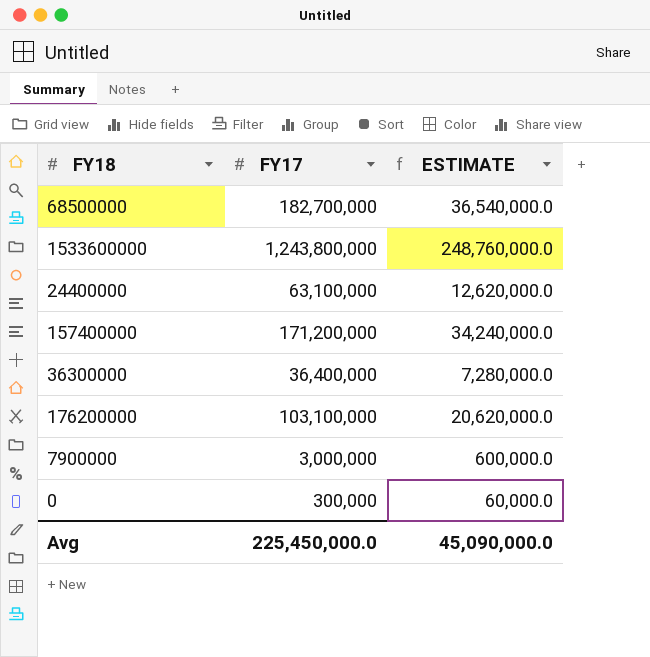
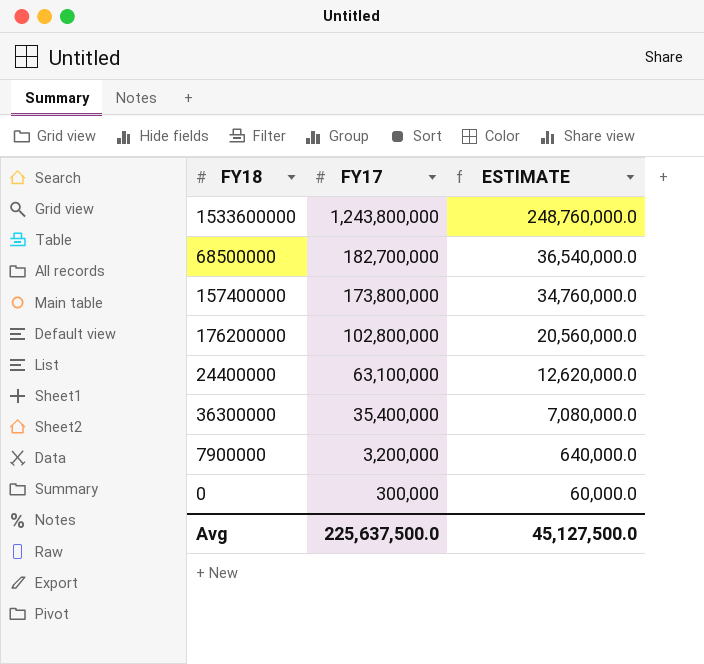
row order: none -> FY17 descending
157400000 | FY17: 171,200,000 -> 173,800,000
157400000 | ESTIMATE: 34,240,000.0 -> 34,760,000.0
176200000 | FY17: 103,100,000 -> 102,800,000
176200000 | ESTIMATE: 20,620,000.0 -> 20,560,000.0
36300000 | FY17: 36,400,000 -> 35,400,000
36300000 | ESTIMATE: 7,280,000.0 -> 7,080,000.0
7900000 | FY17: 3,000,000 -> 3,200,000
7900000 | ESTIMATE: 600,000.0 -> 640,000.0
Avg | FY17: 225,450,000.0 -> 225,637,500.0
Avg | ESTIMATE: 45,090,000.0 -> 45,127,500.0

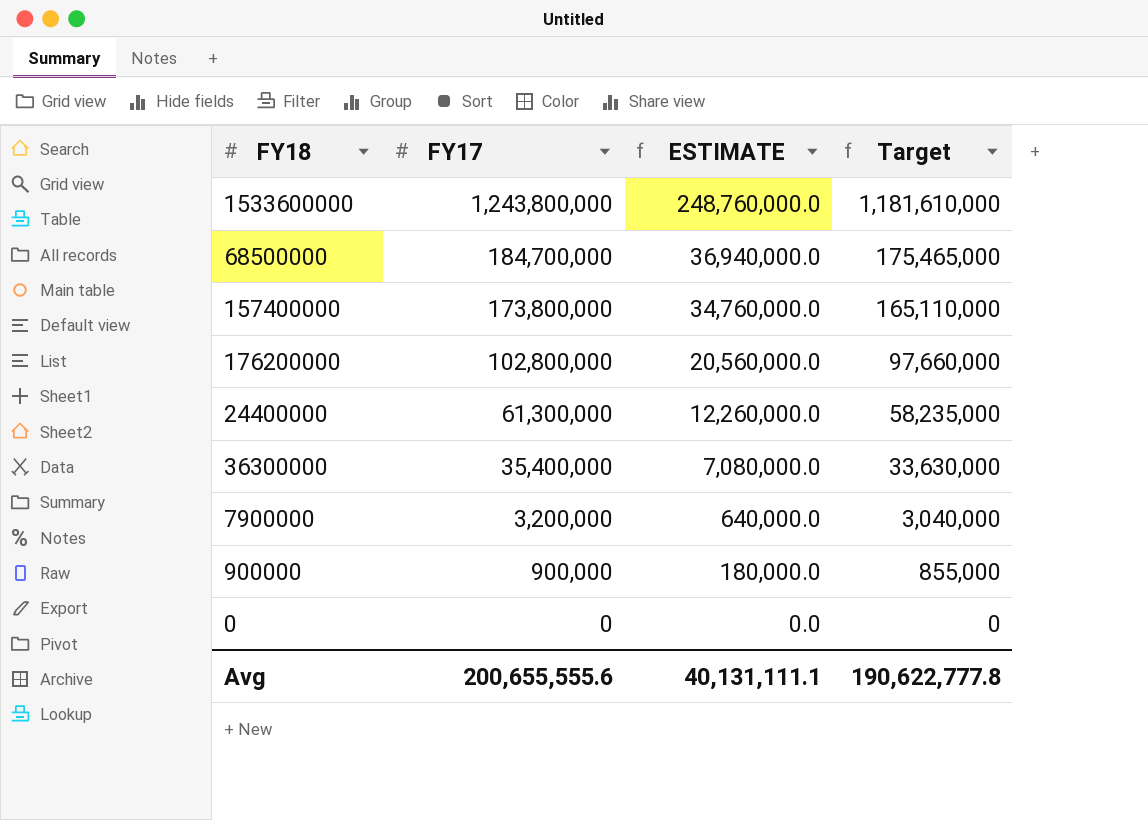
column Target | formula: none -> [FY17] * 0.95
68500000 | FY17: 182,700,000 -> 184,700,000
68500000 | ESTIMATE: 36,540,000.0 -> 36,940,000.0
24400000 | FY17: 63,100,000 -> 61,300,000
24400000 | ESTIMATE: 12,620,000.0 -> 12,260,000.0
row 900000: none -> 900,000 | 180,000.0 | 855,000
0 | FY17: 300,000 -> 0
0 | ESTIMATE: 60,000.0 -> 0.0
Avg | FY17: 225,637,500.0 -> 200,655,555.6
Avg | ESTIMATE: 45,127,500.0 -> 40,131,111.1

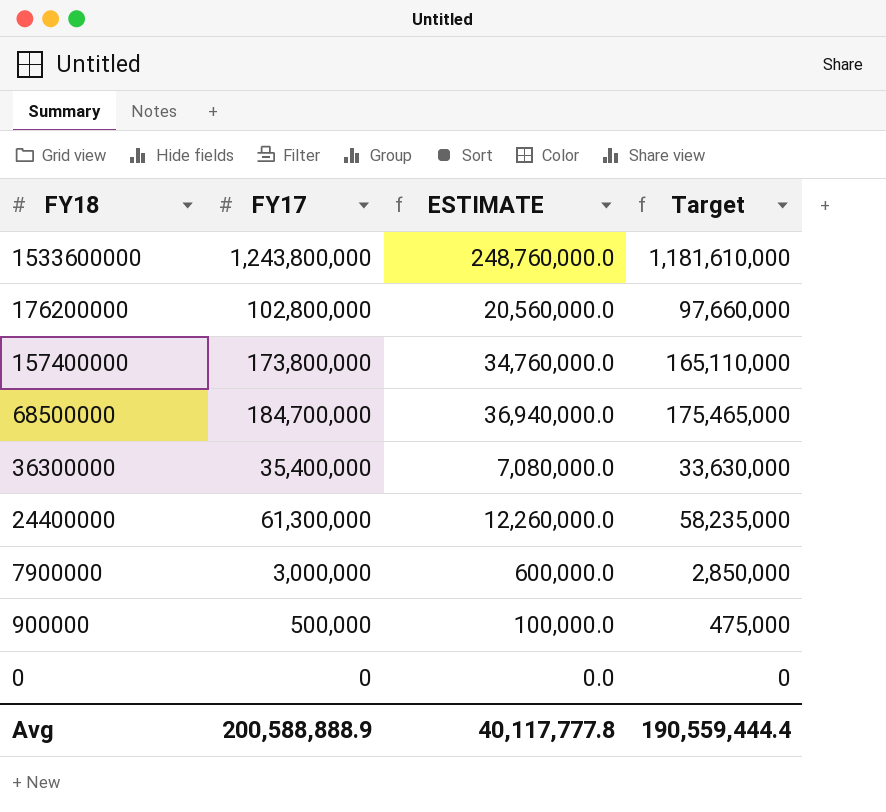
row order: FY17 descending -> FY18 descending
7900000 | FY17: 3,200,000 -> 3,000,000
7900000 | ESTIMATE: 640,000.0 -> 600,000.0
7900000 | Target: 3,040,000 -> 2,850,000
900000 | FY17: 900,000 -> 500,000
900000 | ESTIMATE: 180,000.0 -> 100,000.0
900000 | Target: 855,000 -> 475,000
Avg | FY17: 200,655,555.6 -> 200,588,888.9
Avg | ESTIMATE: 40,131,111.1 -> 40,117,777.8
Avg | Target: 190,622,777.8 -> 190,559,444.4

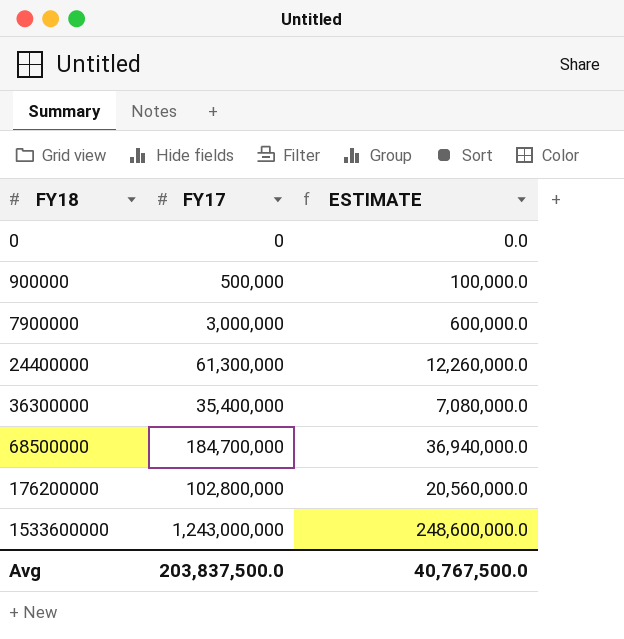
row order: FY18 descending -> FY18 ascending
column Target | formula: [FY17] * 0.95 -> none
row 157400000: 173,800,000 | 34,760,000.0 | 165,110,000 -> none
1533600000 | FY17: 1,243,800,000 -> 1,243,000,000
1533600000 | ESTIMATE: 248,760,000.0 -> 248,600,000.0
Avg | FY17: 200,588,888.9 -> 203,837,500.0
Avg | ESTIMATE: 40,117,777.8 -> 40,767,500.0

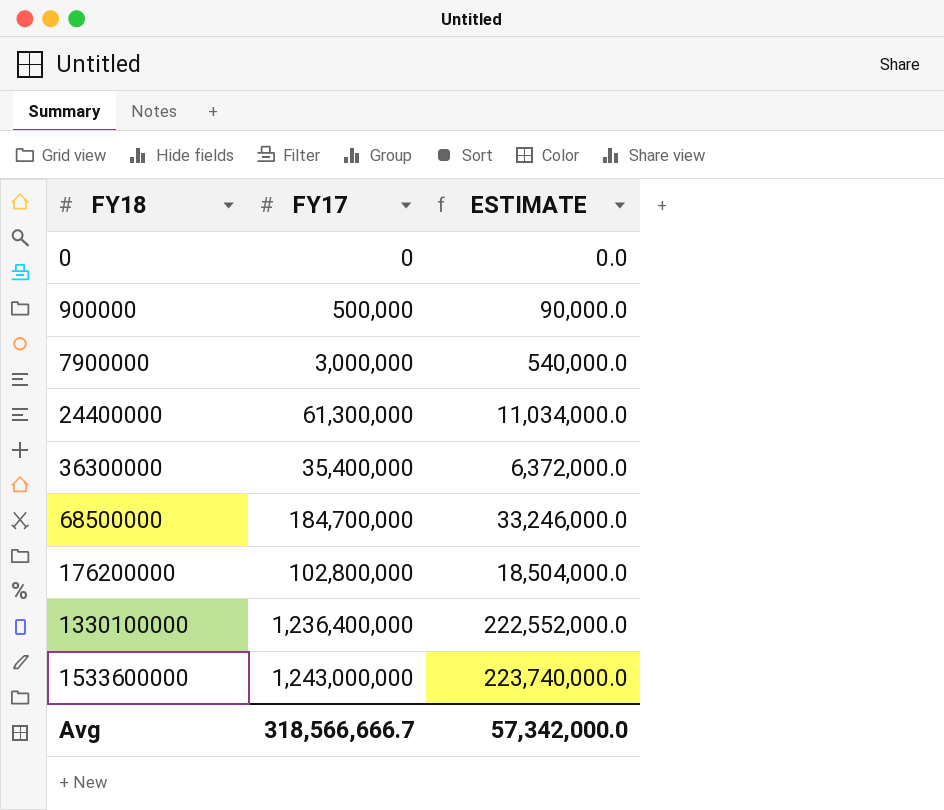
column ESTIMATE | formula: [FY17] * 0.2 -> [FY17] * 0.18
row 1330100000: none -> 1,236,400,000 | 222,552,000.0
Avg | FY17: 203,837,500.0 -> 318,566,666.7
Avg | ESTIMATE: 40,767,500.0 -> 57,342,000.0

